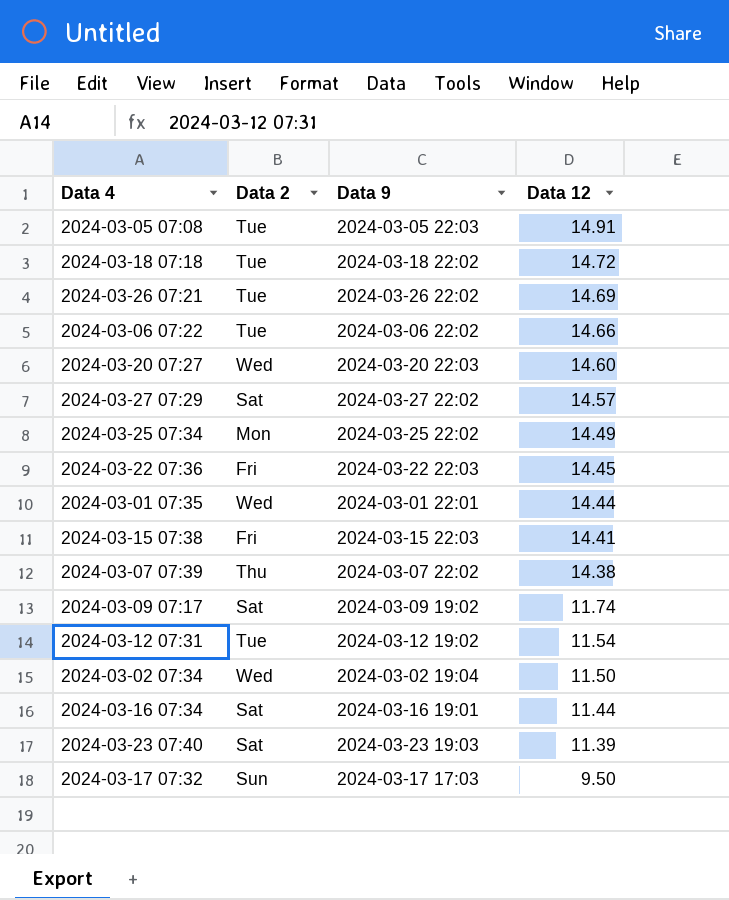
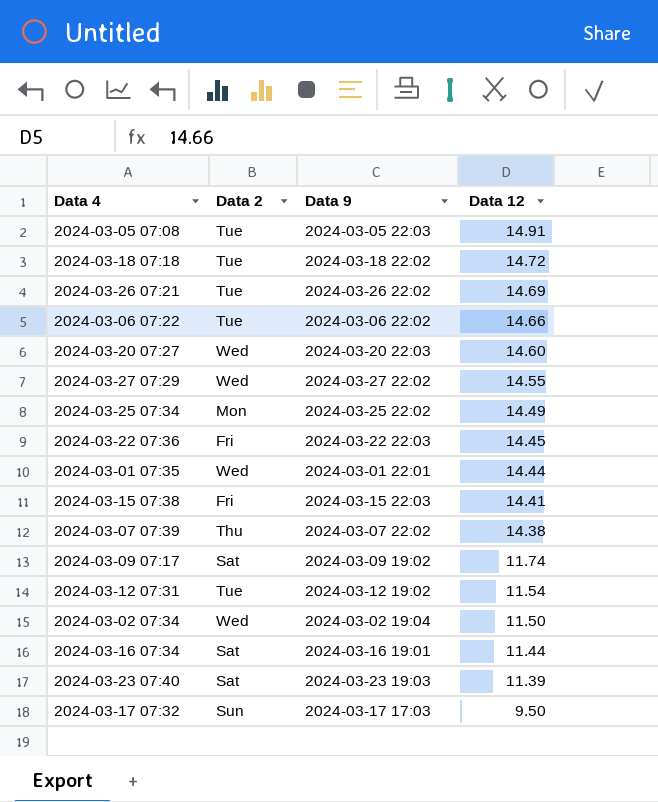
2024-03-27 07:29 | Data 2: Sat -> Wed
2024-03-27 07:29 | Data 12: 14.57 -> 14.55

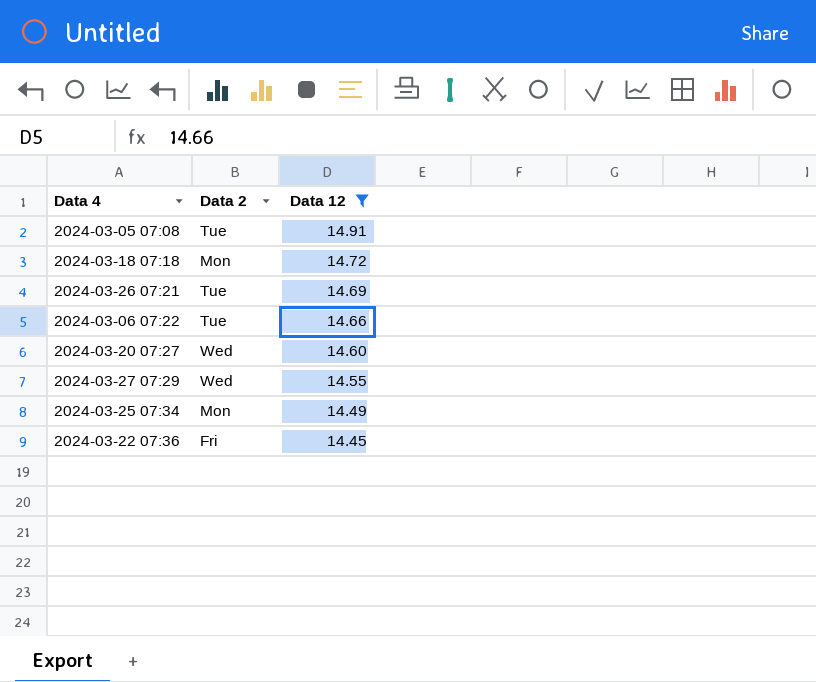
filter: none -> Data 12 >= 14.45
column Data 9 | position: 3 -> none
2024-03-18 07:18 | Data 2: Tue -> Mon

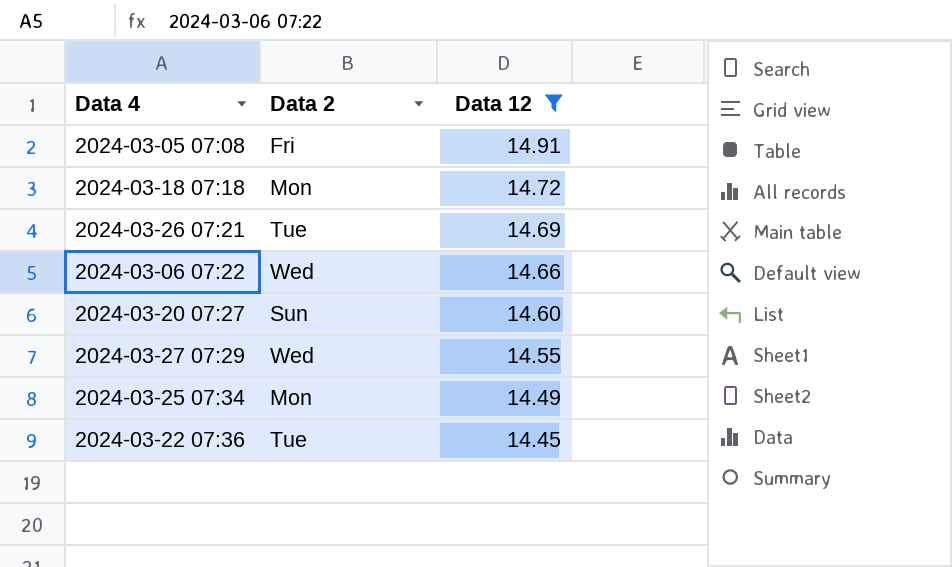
2024-03-05 07:08 | Data 2: Tue -> Fri
2024-03-06 07:22 | Data 2: Tue -> Wed
2024-03-20 07:27 | Data 2: Wed -> Sun
2024-03-22 07:36 | Data 2: Fri -> Tue

